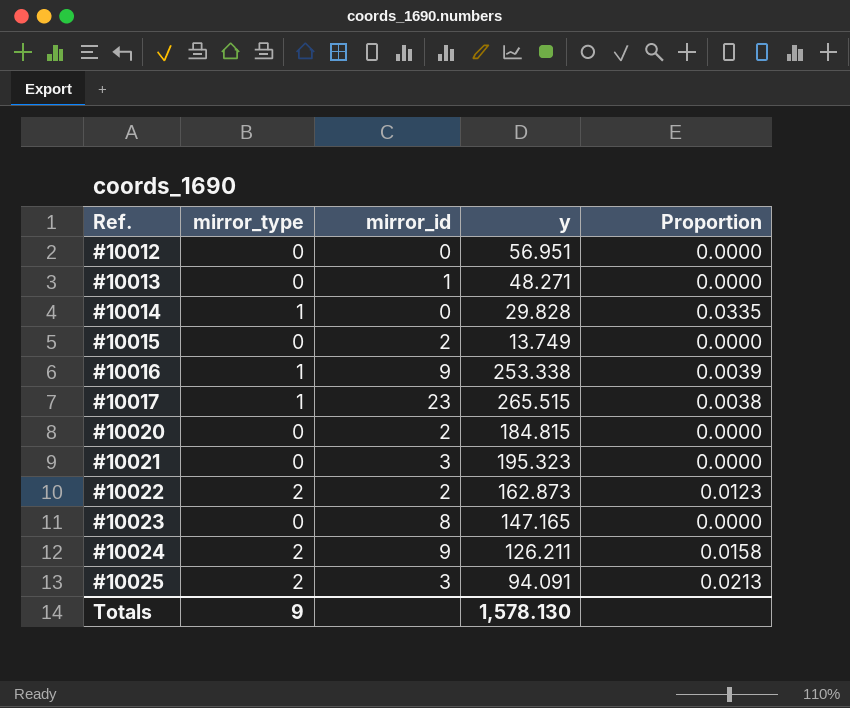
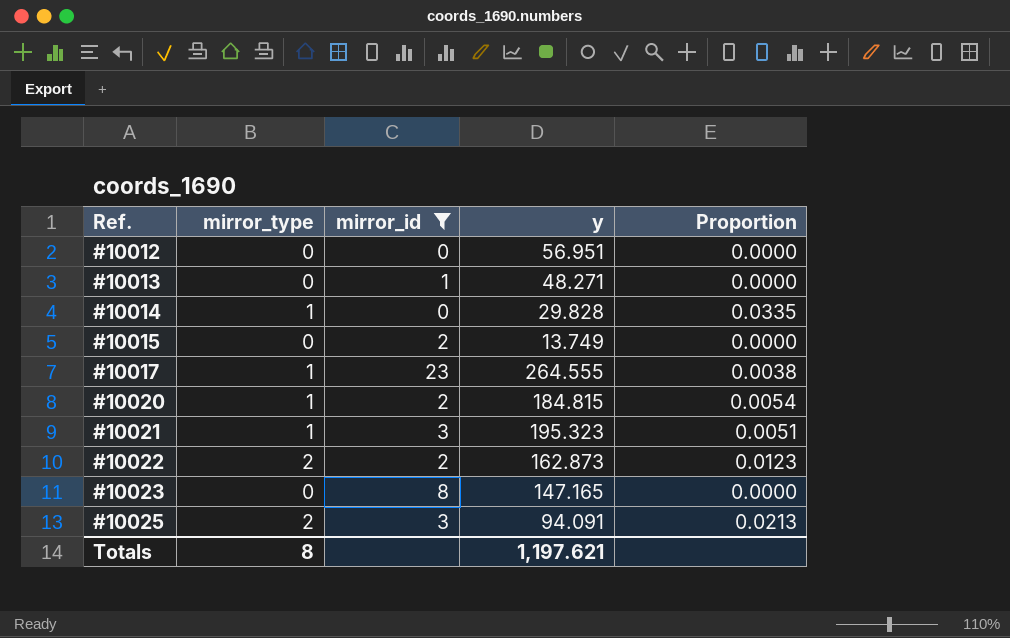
filter: none -> mirror_id != 9
#10017 | y: 265.515 -> 264.555
#10020 | mirror_type: 0 -> 1
#10020 | Proportion: 0.0000 -> 0.0054
#10021 | mirror_type: 0 -> 1
#10021 | Proportion: 0.0000 -> 0.0051
Totals | mirror_type: 9 -> 8
Totals | y: 1,578.130 -> 1,197.621

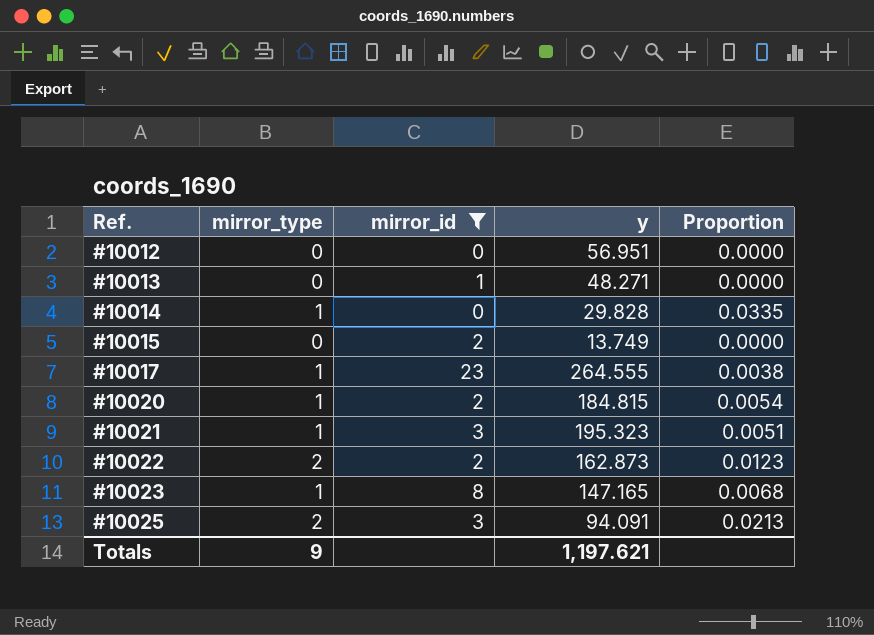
#10023 | mirror_type: 0 -> 1
#10023 | Proportion: 0.0000 -> 0.0068
Totals | mirror_type: 8 -> 9

